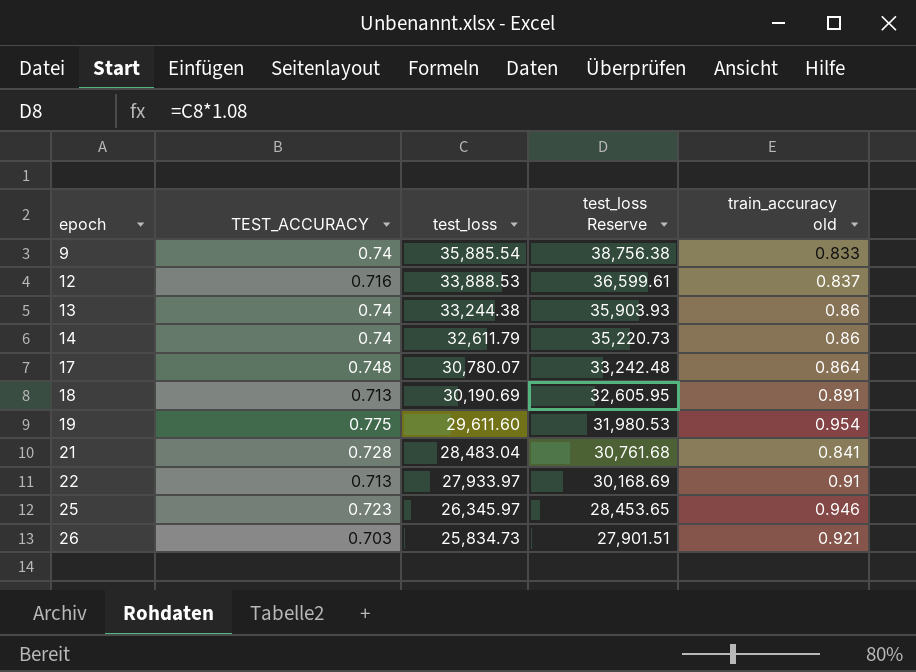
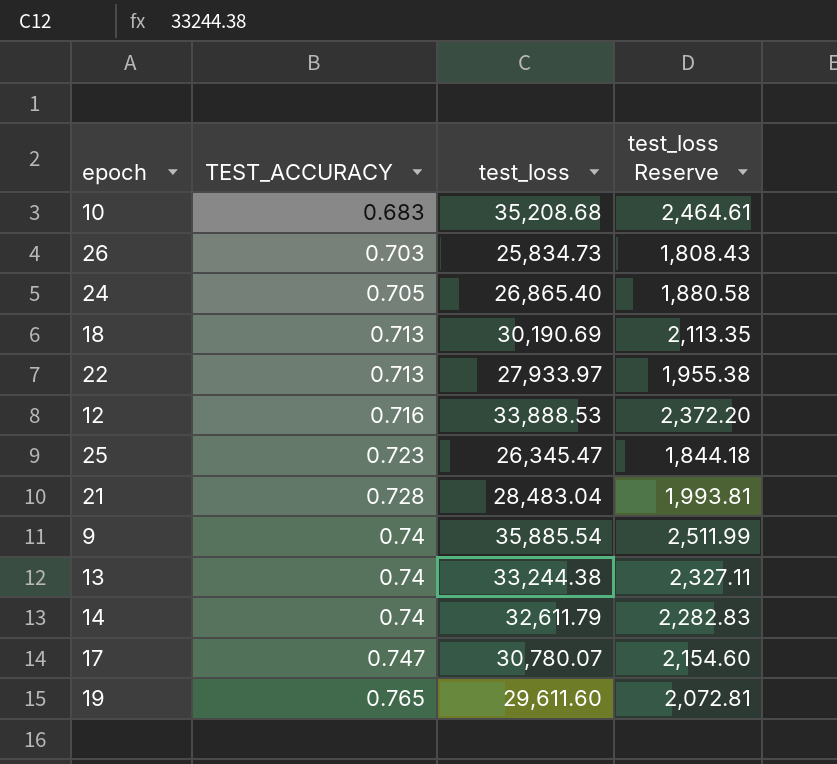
row order: epoch ascending -> TEST_ACCURACY ascending
column train_accuracy old | position: 5 -> none
column test_loss Reserve | formula: [test_loss] * 1.08 -> [test_loss] * 0.07
row 10: none -> 0.683 | 35,208.68 | 2,464.61
row 24: none -> 0.705 | 26,865.40 | 1,880.58
25 | test_loss: 26,345.97 -> 26,345.47
17 | TEST_ACCURACY: 0.748 -> 0.747
19 | TEST_ACCURACY: 0.775 -> 0.765

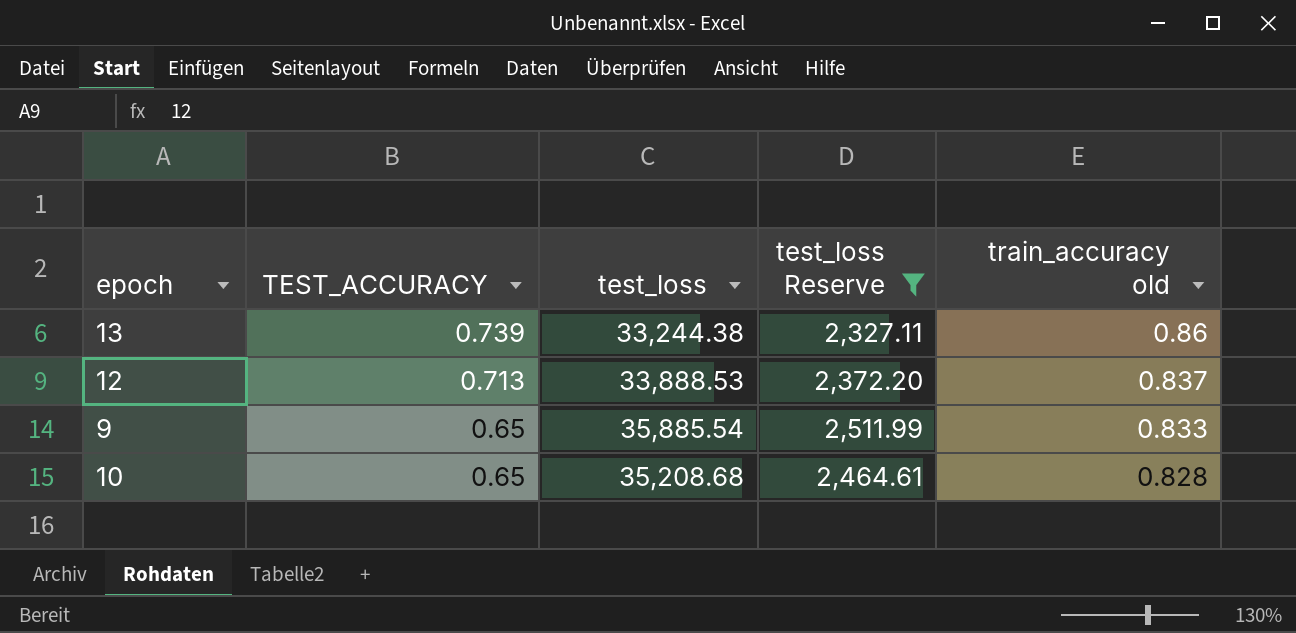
filter: none -> test_loss Reserve >= 2,327.11
row order: TEST_ACCURACY ascending -> TEST_ACCURACY descending
column train_accuracy old | position: none -> 5
13 | TEST_ACCURACY: 0.74 -> 0.739
12 | TEST_ACCURACY: 0.716 -> 0.713
9 | TEST_ACCURACY: 0.74 -> 0.65
10 | TEST_ACCURACY: 0.683 -> 0.65

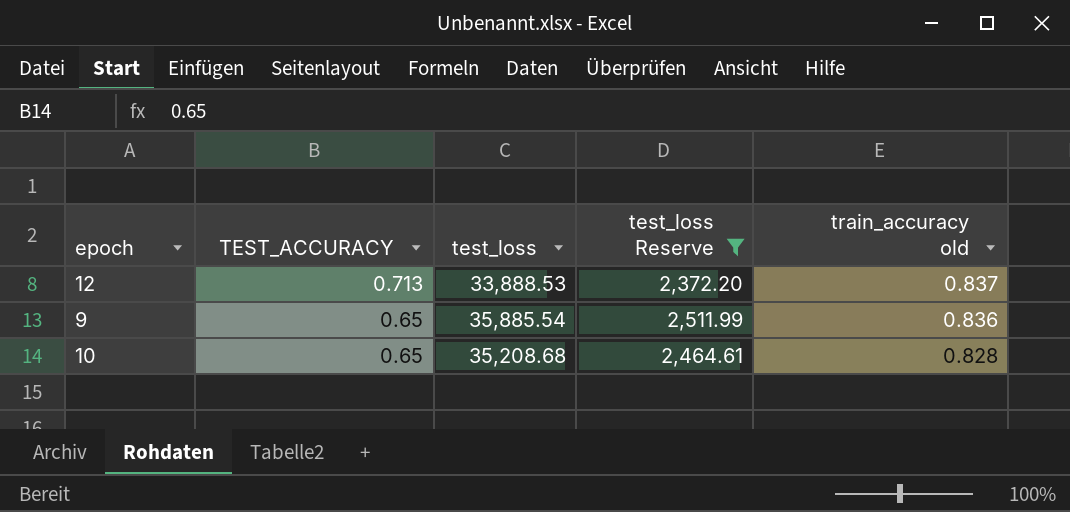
row 13: 0.739 | 33,244.38 | 2,327.11 | 0.86 -> none
9 | train_accuracy old: 0.833 -> 0.836

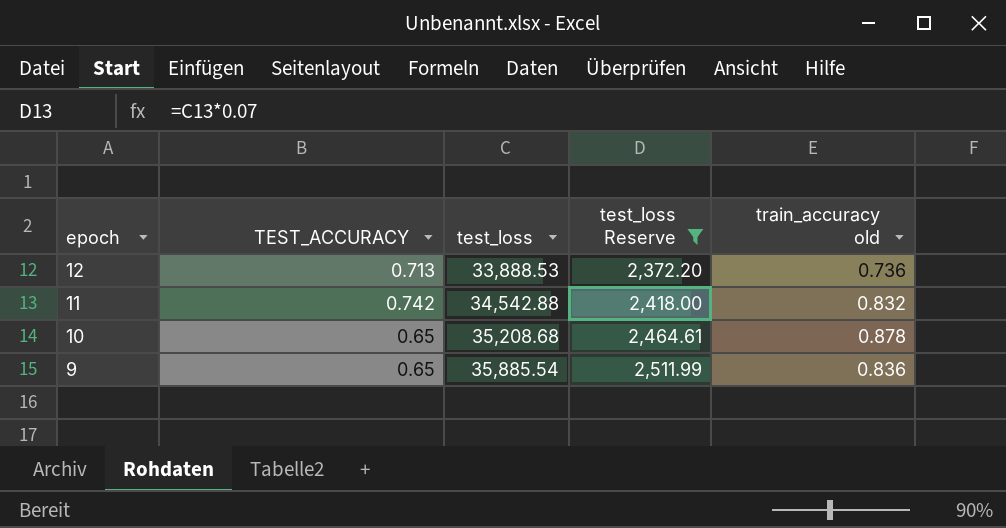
row order: TEST_ACCURACY descending -> epoch descending
12 | train_accuracy old: 0.837 -> 0.736
row 11: none -> 0.742 | 34,542.88 | 2,418.00 | 0.832
10 | train_accuracy old: 0.828 -> 0.878

